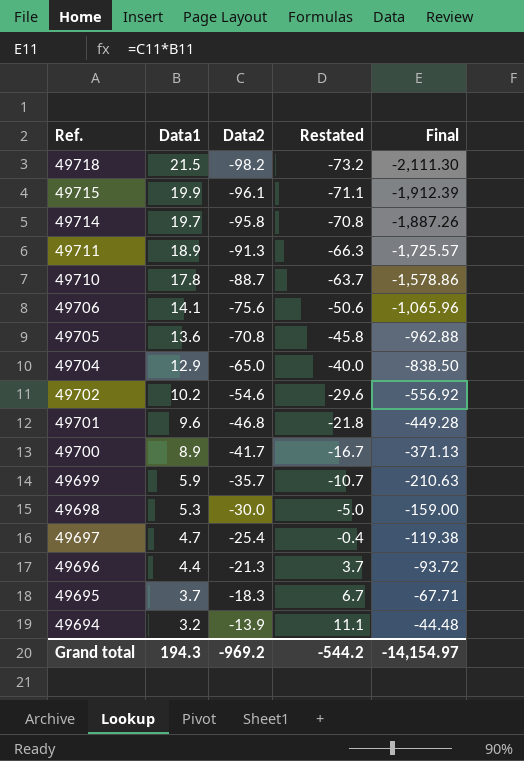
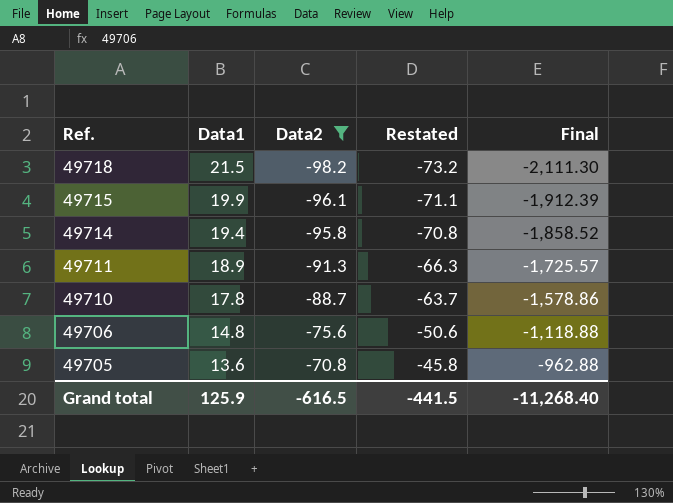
filter: none -> Data2 <= -70.8
49714 | Data1: 19.7 -> 19.4
49714 | Final: -1,887.26 -> -1,858.52
49706 | Data1: 14.1 -> 14.8
49706 | Final: -1,065.96 -> -1,118.88
Grand total | Data1: 194.3 -> 125.9
Grand total | Data2: -969.2 -> -616.5
Grand total | Restated: -544.2 -> -441.5
Grand total | Final: -14,154.97 -> -11,268.40

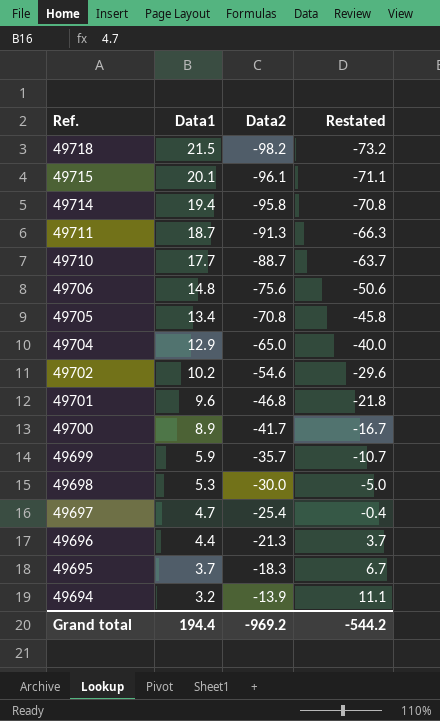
filter: Data2 <= -70.8 -> none
column Final | formula: [Data1] * [Data2] -> none
49715 | Data1: 19.9 -> 20.1
49711 | Data1: 18.9 -> 18.7
49710 | Data1: 17.8 -> 17.7
49705 | Data1: 13.6 -> 13.4
Grand total | Data1: 125.9 -> 194.4
Grand total | Data2: -616.5 -> -969.2
Grand total | Restated: -441.5 -> -544.2

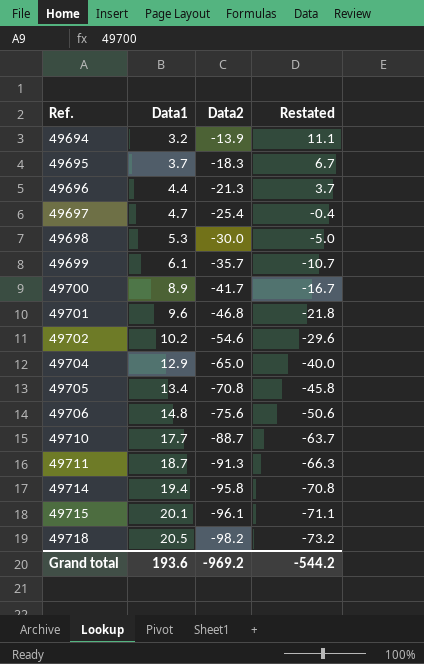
row order: Ref. descending -> Ref. ascending
49699 | Data1: 5.9 -> 6.1
49718 | Data1: 21.5 -> 20.5
Grand total | Data1: 194.4 -> 193.6

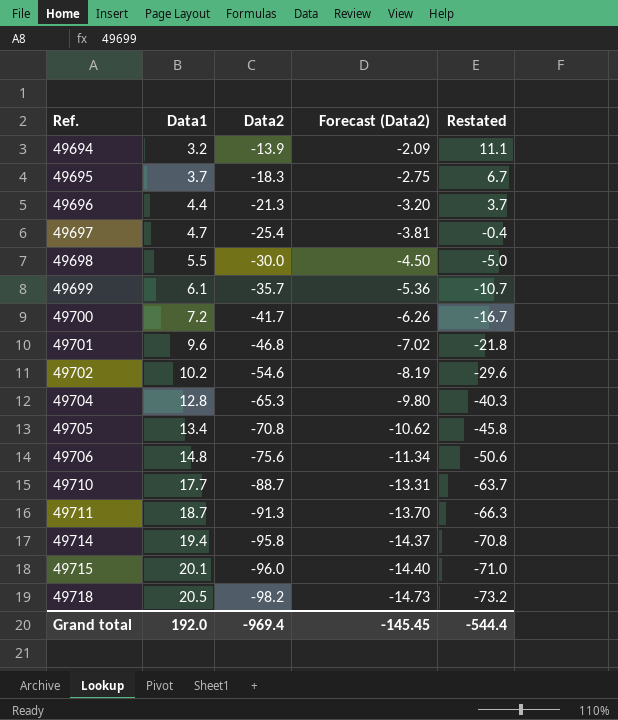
column Forecast (Data2) | formula: none -> [Data2] * 0.15
49698 | Data1: 5.3 -> 5.5
49700 | Data1: 8.9 -> 7.2
49704 | Data1: 12.9 -> 12.8
49704 | Data2: -65.0 -> -65.3
49704 | Restated: -40.0 -> -40.3
49715 | Data2: -96.1 -> -96.0
49715 | Restated: -71.1 -> -71.0
Grand total | Data1: 193.6 -> 192.0
Grand total | Data2: -969.2 -> -969.4
Grand total | Restated: -544.2 -> -544.4

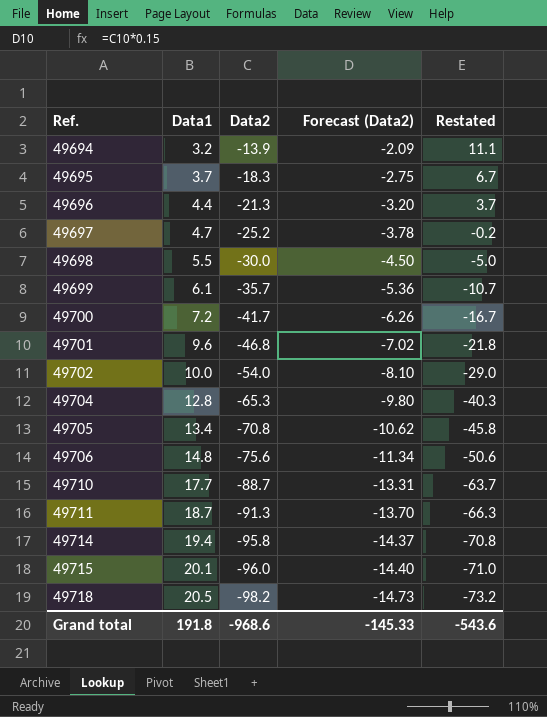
49697 | Data2: -25.4 -> -25.2
49697 | Forecast (Data2): -3.81 -> -3.78
49697 | Restated: -0.4 -> -0.2
49702 | Data1: 10.2 -> 10.0
49702 | Data2: -54.6 -> -54.0
49702 | Forecast (Data2): -8.19 -> -8.10
49702 | Restated: -29.6 -> -29.0
Grand total | Data1: 192.0 -> 191.8
Grand total | Data2: -969.4 -> -968.6
Grand total | Forecast (Data2): -145.45 -> -145.33
Grand total | Restated: -544.4 -> -543.6

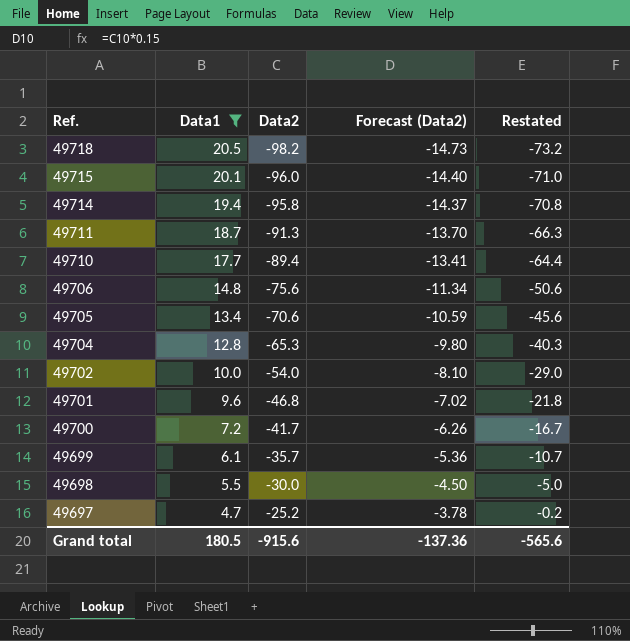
filter: none -> Data1 >= 4.7
row order: Ref. ascending -> Ref. descending
49710 | Data2: -88.7 -> -89.4
49710 | Forecast (Data2): -13.31 -> -13.41
49710 | Restated: -63.7 -> -64.4
49705 | Data2: -70.8 -> -70.6
49705 | Forecast (Data2): -10.62 -> -10.59
49705 | Restated: -45.8 -> -45.6
Grand total | Data1: 191.8 -> 180.5
Grand total | Data2: -968.6 -> -915.6
Grand total | Forecast (Data2): -145.33 -> -137.36
Grand total | Restated: -543.6 -> -565.6

